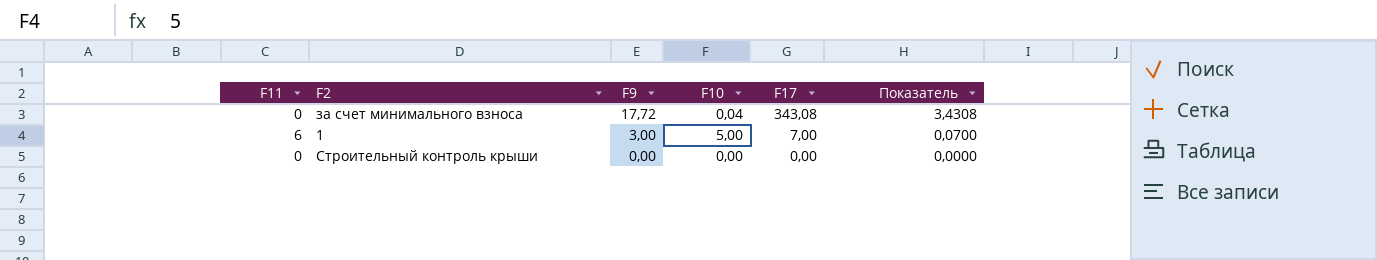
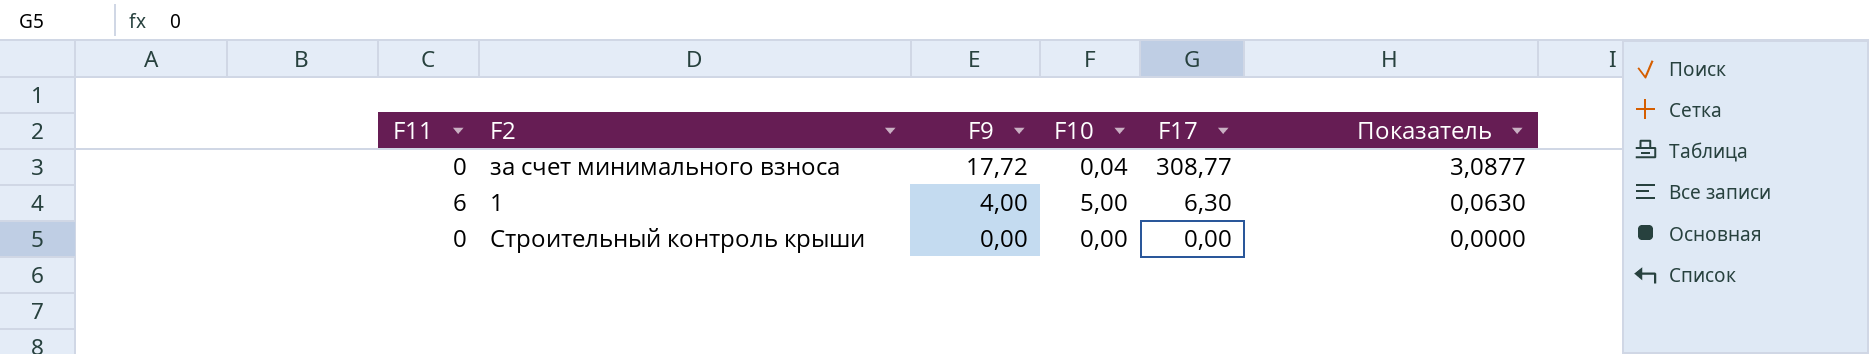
за счет минимального взноса | F17: 343,08 -> 308,77
за счет минимального взноса | Показатель: 3,4308 -> 3,0877
1 | F9: 3,00 -> 4,00
1 | F17: 7,00 -> 6,30
1 | Показатель: 0,0700 -> 0,0630

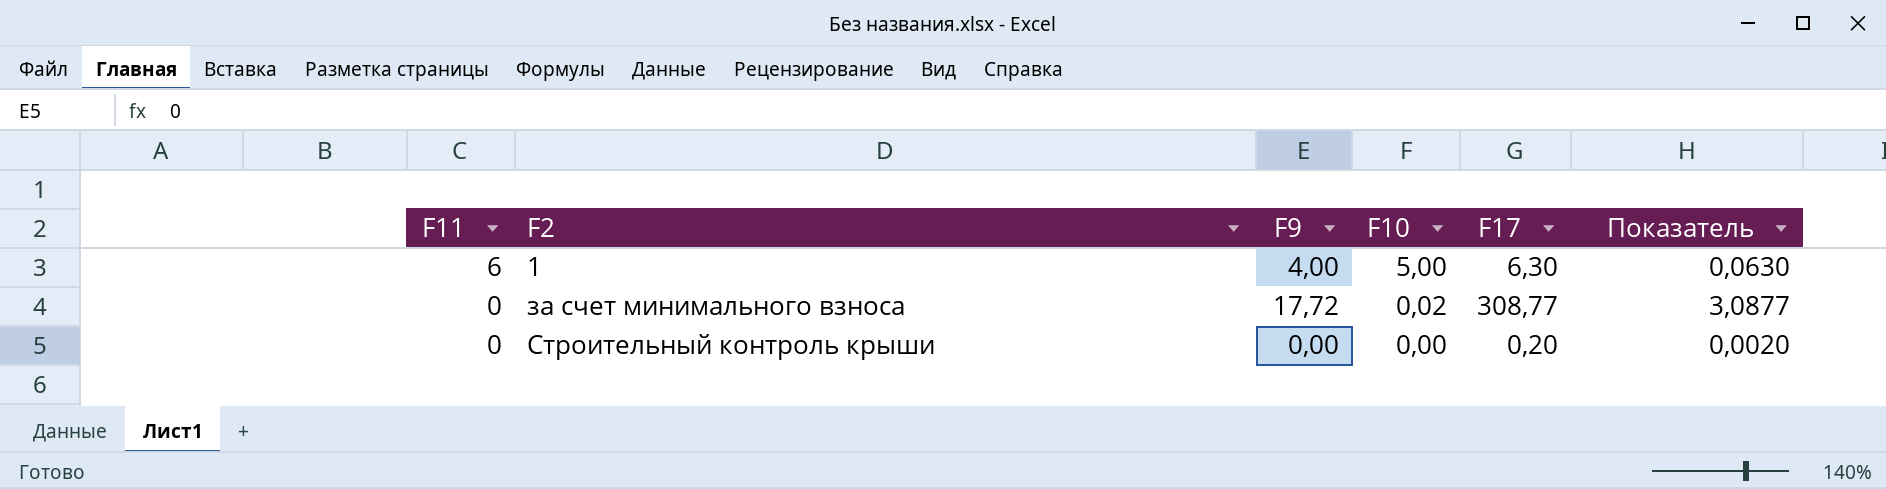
row order: F9 descending -> F11 descending
за счет минимального взноса | F10: 0,04 -> 0,02
Строительный контроль крыши | F17: 0,00 -> 0,20
Строительный контроль крыши | Показатель: 0,0000 -> 0,0020

